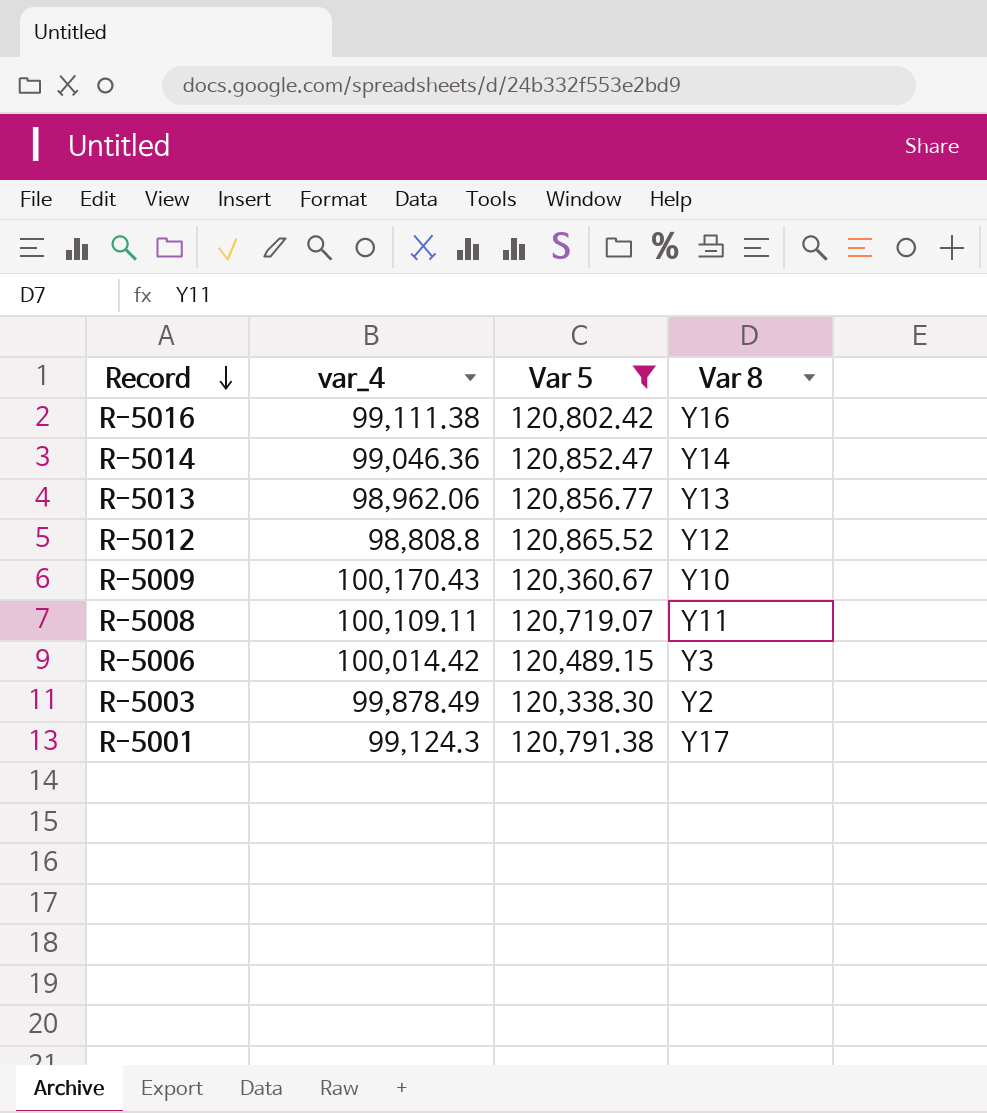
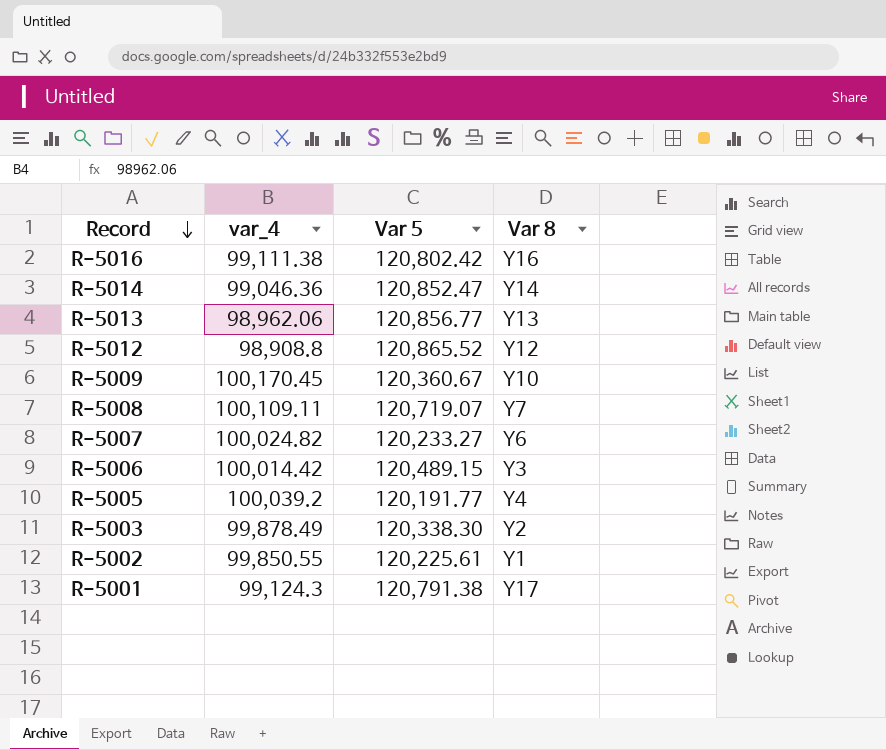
filter: Var 5 >= 120,338.30 -> none
R-5012 | var_4: 98,808.8 -> 98,908.8
R-5009 | var_4: 100,170.43 -> 100,170.45
R-5008 | Var 8: Y11 -> Y7

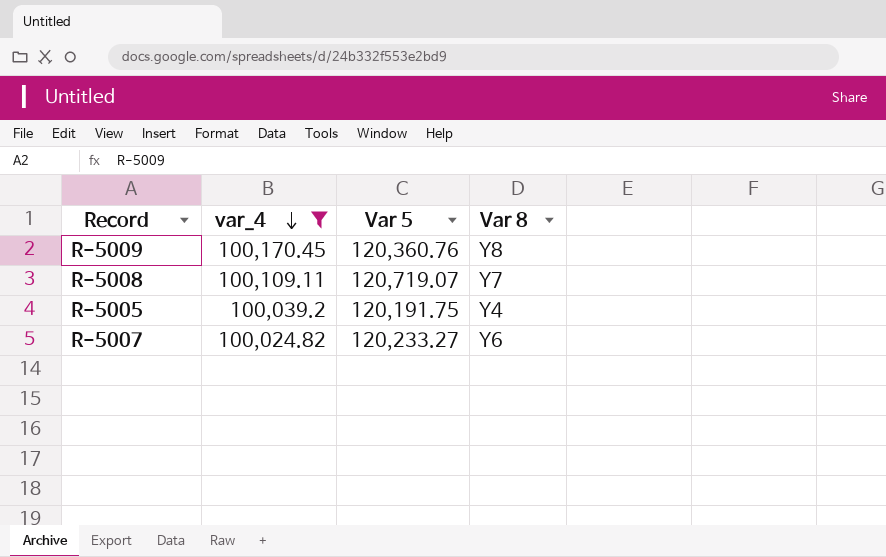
filter: none -> var_4 >= 100,024.82
row order: Record descending -> var_4 descending
R-5009 | Var 5: 120,360.67 -> 120,360.76
R-5009 | Var 8: Y10 -> Y8
R-5005 | Var 5: 120,191.77 -> 120,191.75

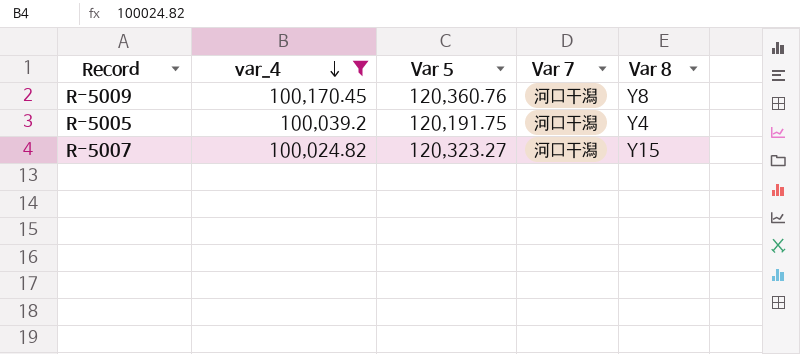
column Var 7 | position: none -> 4
row R-5008: 100,109.11 | 120,719.07 | Y7 -> none
R-5007 | Var 5: 120,233.27 -> 120,323.27
R-5007 | Var 8: Y6 -> Y15

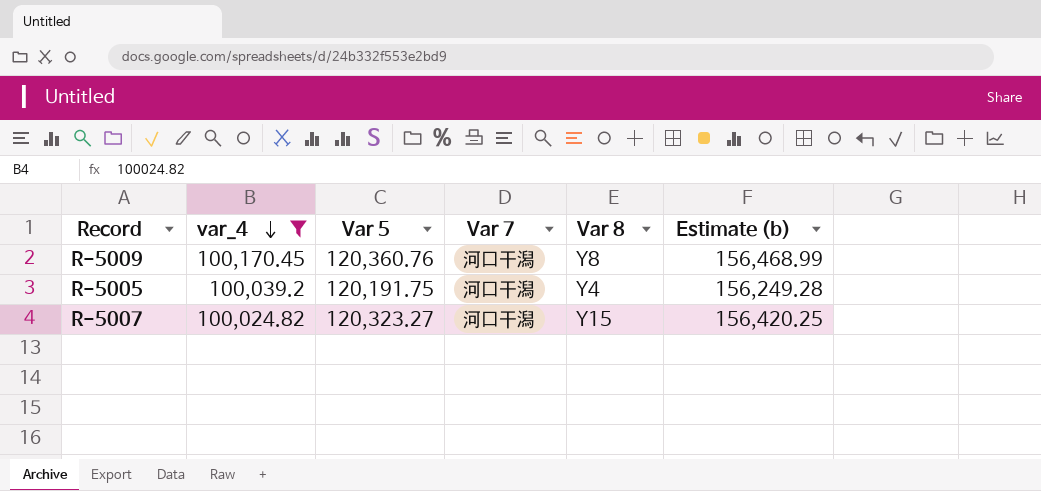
column Estimate (b) | formula: none -> [Var 5] * 1.3

